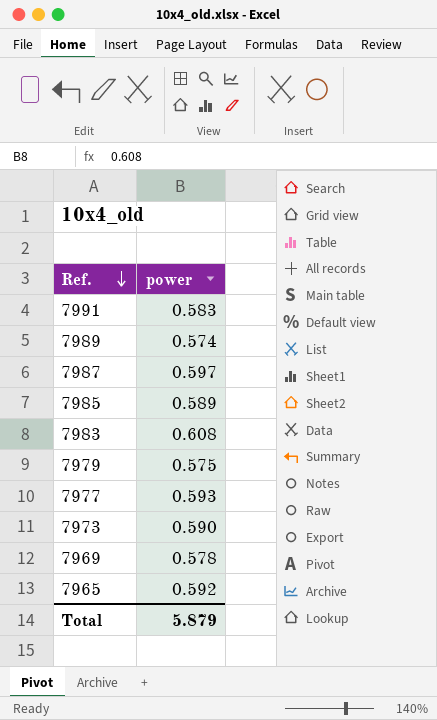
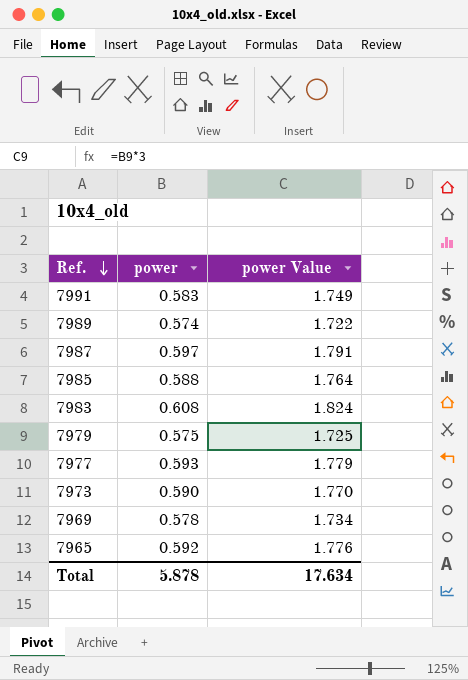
column power Value | formula: none -> [power] * 3
7985 | power: 0.589 -> 0.588
Total | power: 5.879 -> 5.878

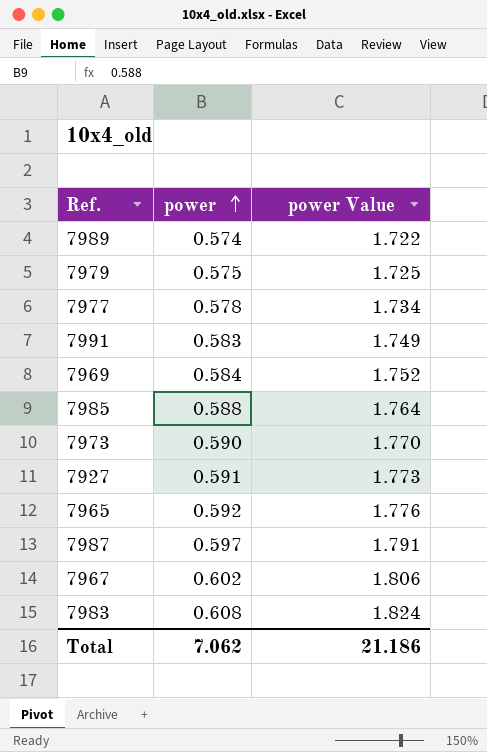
row order: Ref. descending -> power ascending
7977 | power: 0.593 -> 0.578
7977 | power Value: 1.779 -> 1.734
7969 | power: 0.578 -> 0.584
7969 | power Value: 1.734 -> 1.752
row 7927: none -> 0.591 | 1.773
row 7967: none -> 0.602 | 1.806
Total | power: 5.878 -> 7.062
Total | power Value: 17.634 -> 21.186

